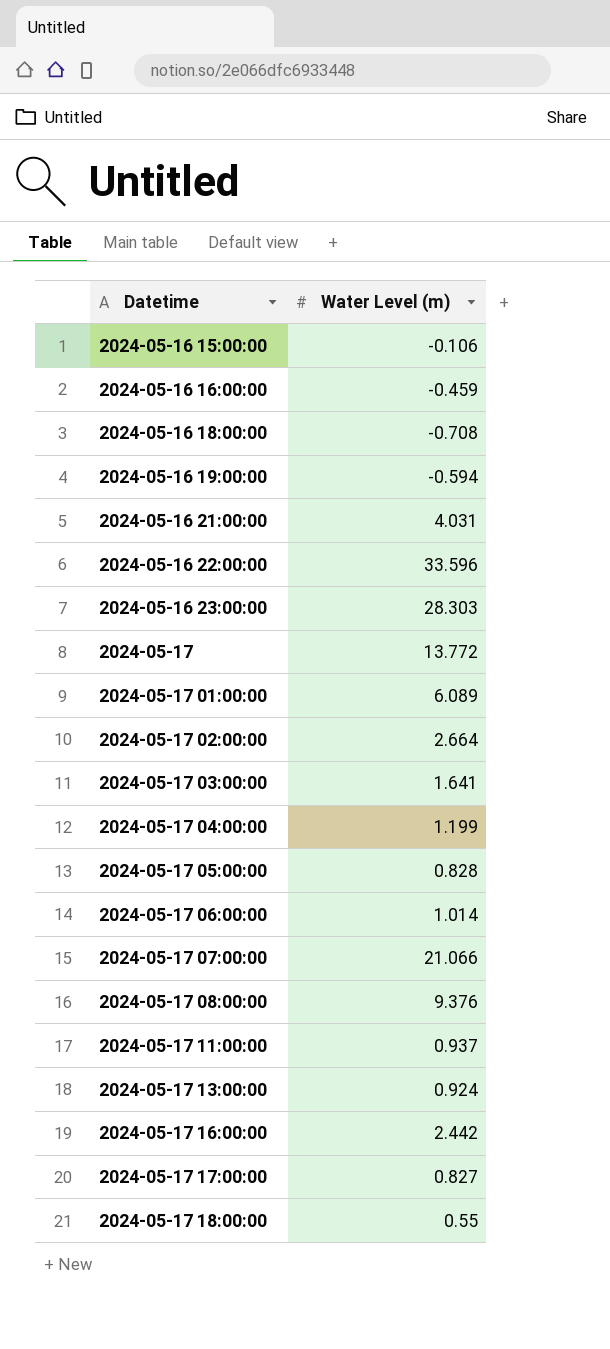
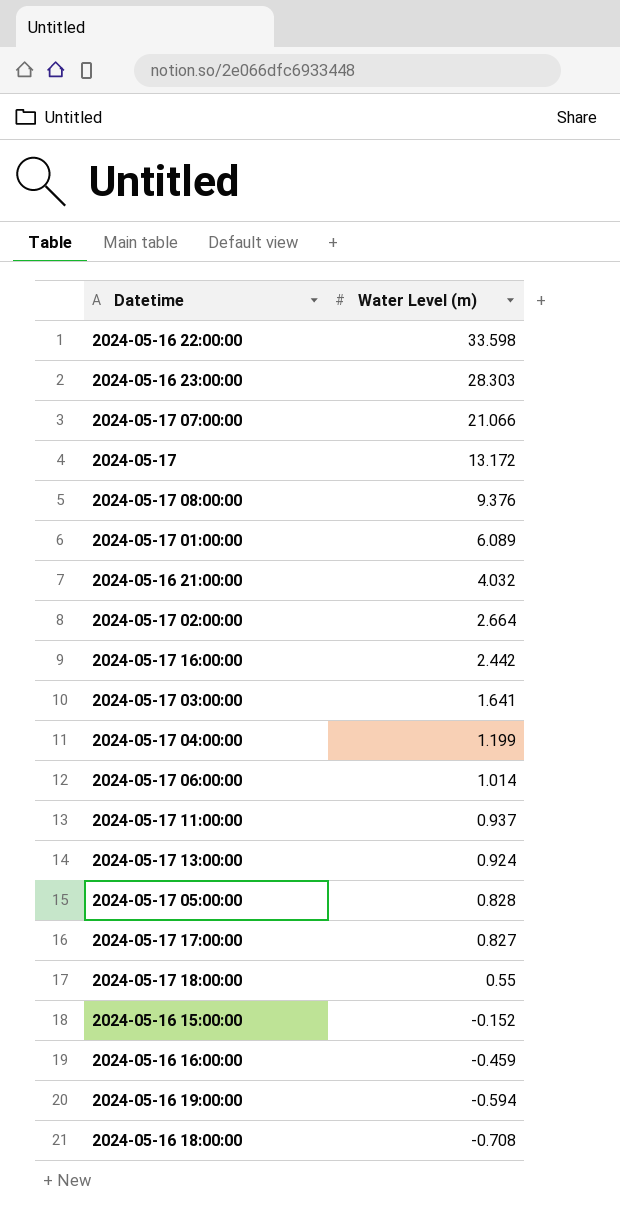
row order: Datetime ascending -> Water Level (m) descending
2024-05-16 22:00:00 | Water Level (m): 33.596 -> 33.598
2024-05-17 | Water Level (m): 13.772 -> 13.172
2024-05-16 21:00:00 | Water Level (m): 4.031 -> 4.032
2024-05-16 15:00:00 | Water Level (m): -0.106 -> -0.152

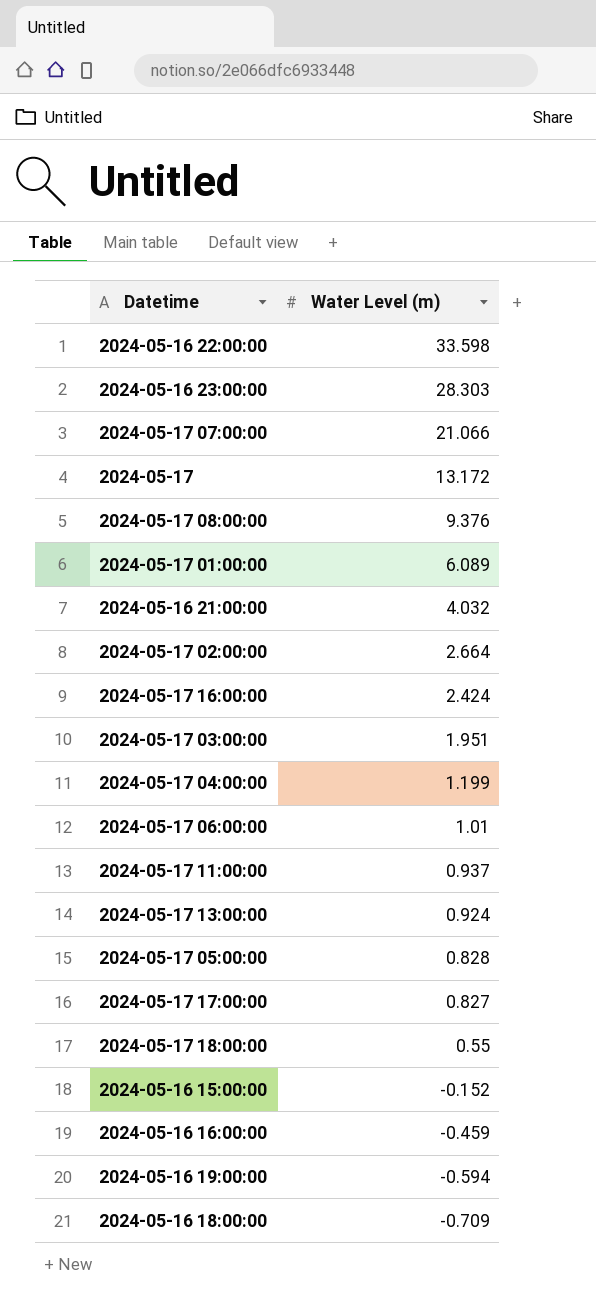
2024-05-17 16:00:00 | Water Level (m): 2.442 -> 2.424
2024-05-17 03:00:00 | Water Level (m): 1.641 -> 1.951
2024-05-17 06:00:00 | Water Level (m): 1.014 -> 1.01
2024-05-16 18:00:00 | Water Level (m): -0.708 -> -0.709

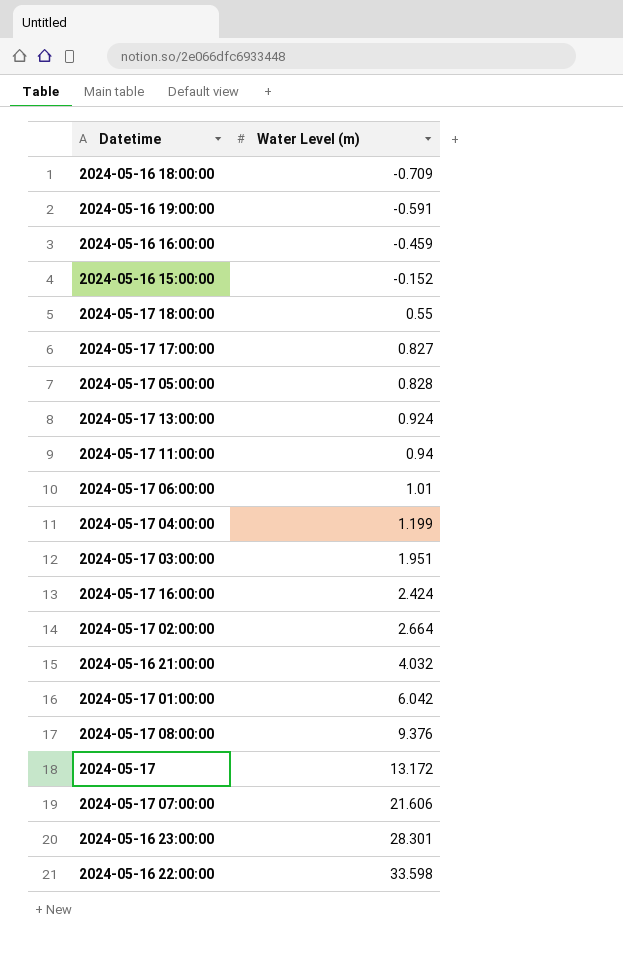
row order: Water Level (m) descending -> Water Level (m) ascending
2024-05-16 19:00:00 | Water Level (m): -0.594 -> -0.591
2024-05-17 11:00:00 | Water Level (m): 0.937 -> 0.94
2024-05-17 01:00:00 | Water Level (m): 6.089 -> 6.042
2024-05-17 07:00:00 | Water Level (m): 21.066 -> 21.606
2024-05-16 23:00:00 | Water Level (m): 28.303 -> 28.301

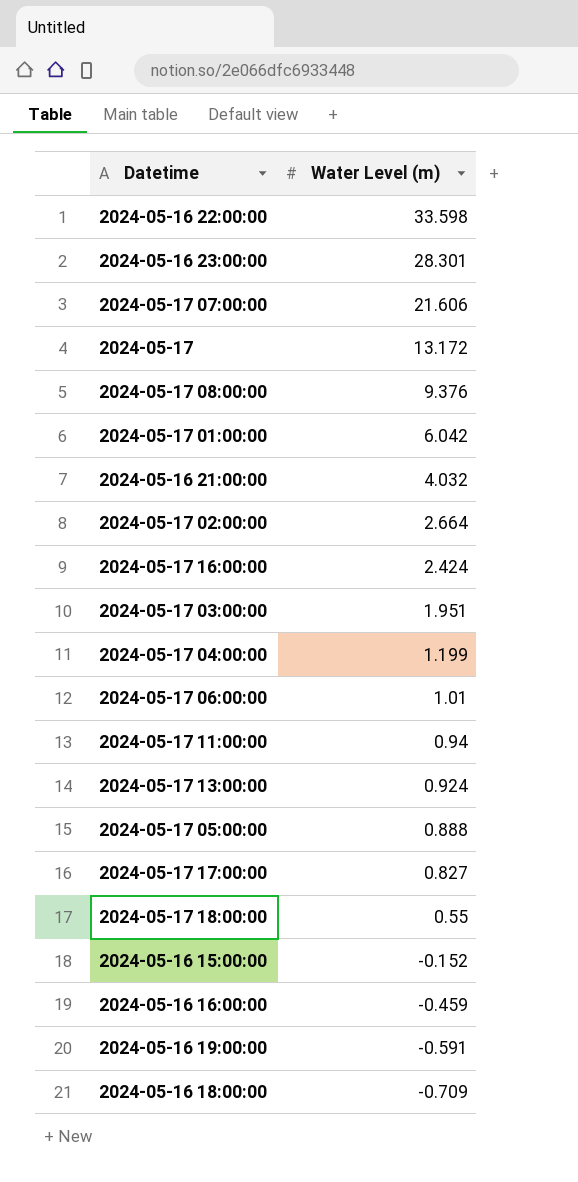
row order: Water Level (m) ascending -> Water Level (m) descending
2024-05-17 05:00:00 | Water Level (m): 0.828 -> 0.888

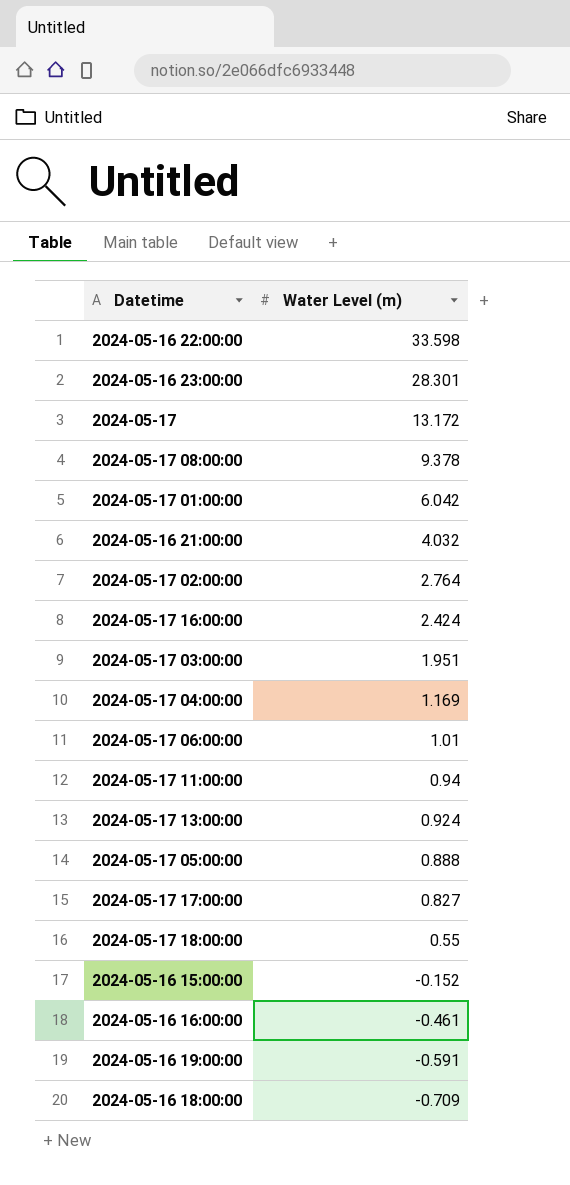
row 2024-05-17 07:00:00: 21.606 -> none
2024-05-17 08:00:00 | Water Level (m): 9.376 -> 9.378
2024-05-17 02:00:00 | Water Level (m): 2.664 -> 2.764
2024-05-17 04:00:00 | Water Level (m): 1.199 -> 1.169
2024-05-16 16:00:00 | Water Level (m): -0.459 -> -0.461

